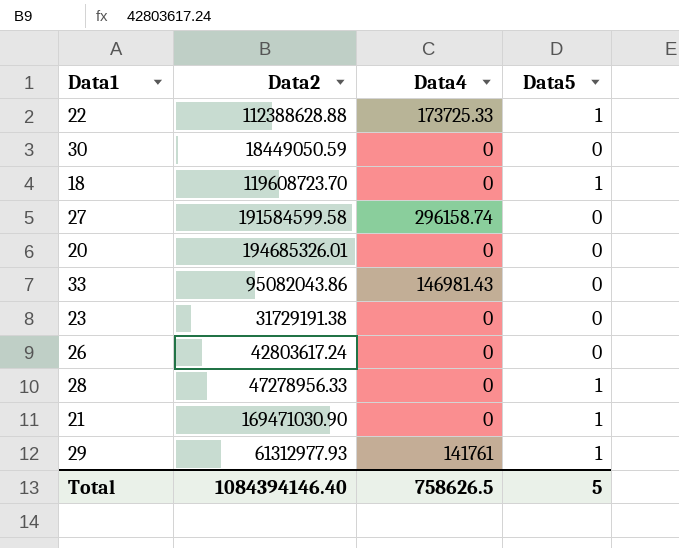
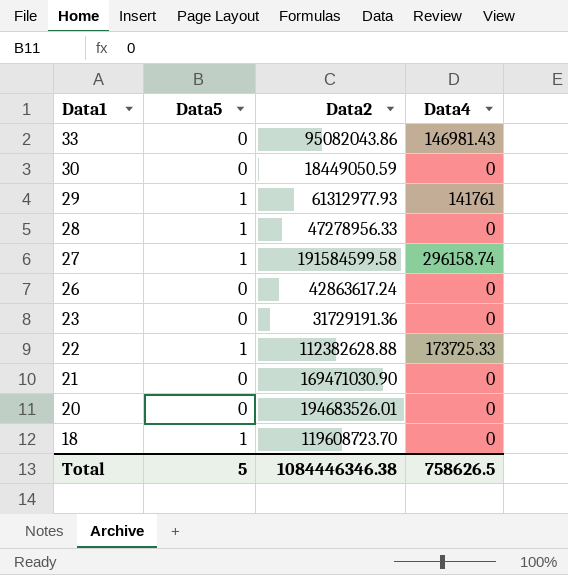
row order: none -> Data1 descending
column Data5 | position: 4 -> 2
27 | Data5: 0 -> 1
26 | Data2: 42803617.24 -> 42863617.24
23 | Data2: 31729191.38 -> 31729191.36
22 | Data2: 112388628.88 -> 112382628.88
21 | Data5: 1 -> 0
20 | Data2: 194685326.01 -> 194683526.01
Total | Data2: 1084394146.40 -> 1084446346.38

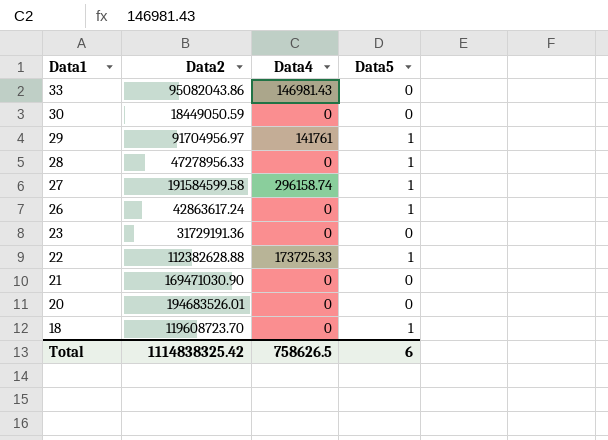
column Data5 | position: 2 -> 4
29 | Data2: 61312977.93 -> 91704956.97
26 | Data5: 0 -> 1
Total | Data2: 1084446346.38 -> 1114838325.42
Total | Data5: 5 -> 6

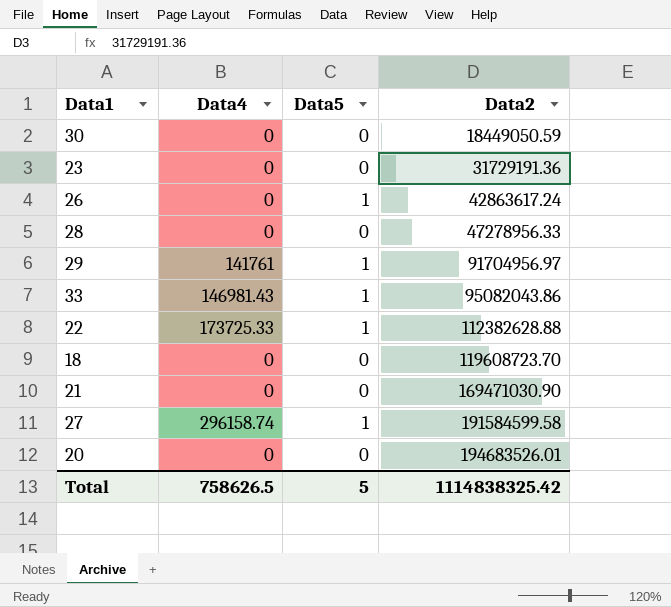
row order: Data1 descending -> Data2 ascending
column Data2 | position: 2 -> 4
28 | Data5: 1 -> 0
33 | Data5: 0 -> 1
18 | Data5: 1 -> 0
Total | Data5: 6 -> 5

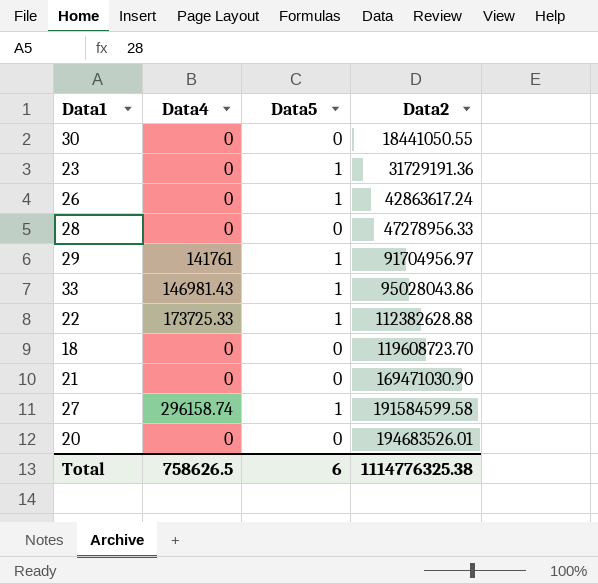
30 | Data2: 18449050.59 -> 18441050.55
23 | Data5: 0 -> 1
33 | Data2: 95082043.86 -> 95028043.86
Total | Data5: 5 -> 6
Total | Data2: 1114838325.42 -> 1114776325.38

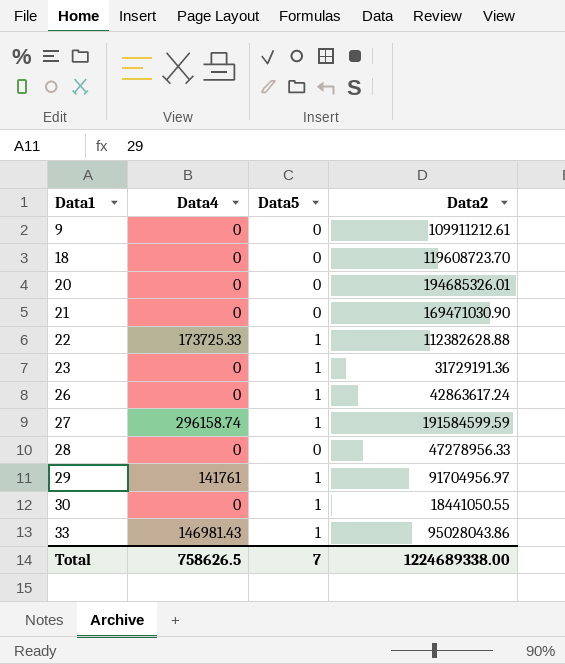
row order: Data2 ascending -> Data1 ascending
row 9: none -> 0 | 0 | 109911212.61
20 | Data2: 194683526.01 -> 194685326.01
27 | Data2: 191584599.58 -> 191584599.59
30 | Data5: 0 -> 1
Total | Data5: 6 -> 7
Total | Data2: 1114776325.38 -> 1224689338.00

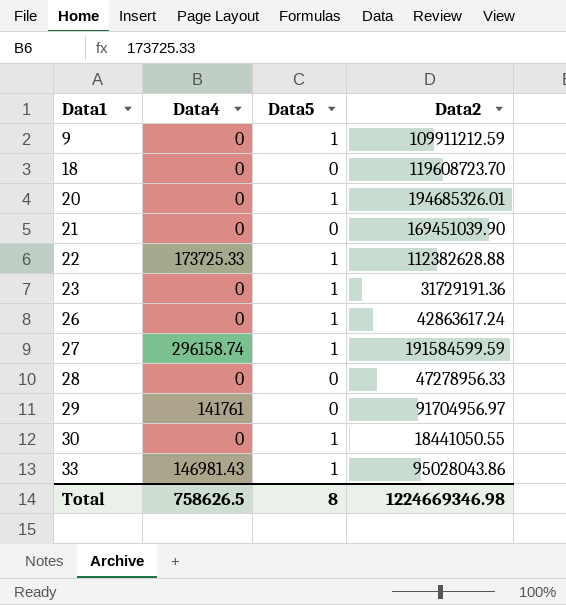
9 | Data5: 0 -> 1
9 | Data2: 109911212.61 -> 109911212.59
20 | Data5: 0 -> 1
21 | Data2: 169471030.90 -> 169451039.90
29 | Data5: 1 -> 0
Total | Data5: 7 -> 8
Total | Data2: 1224689338.00 -> 1224669346.98

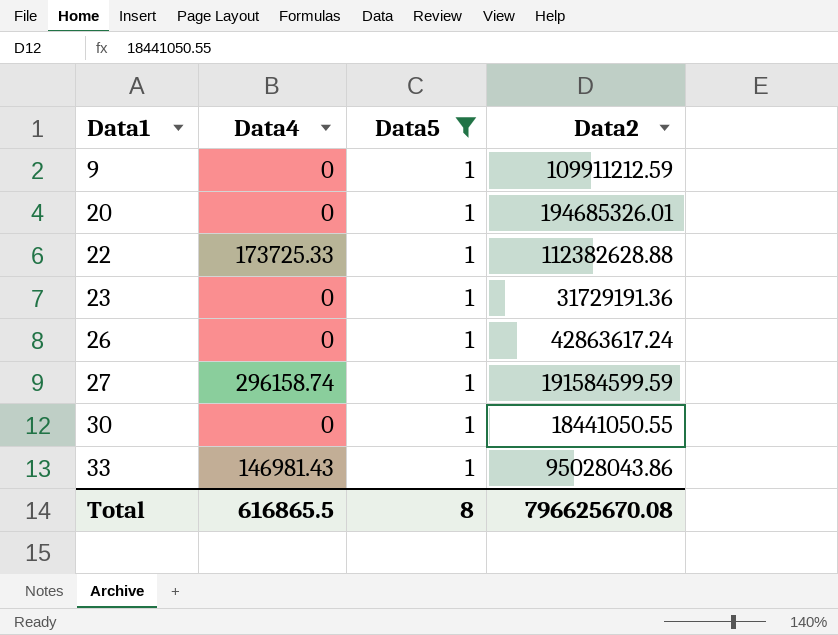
filter: none -> Data5 = 1
Total | Data4: 758626.5 -> 616865.5
Total | Data2: 1224669346.98 -> 796625670.08

